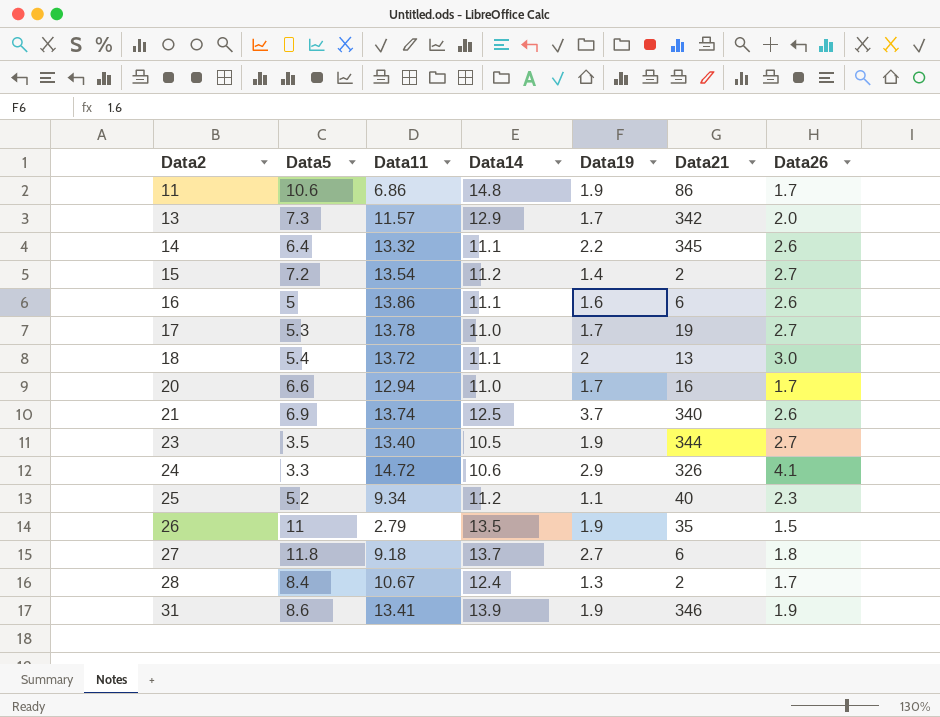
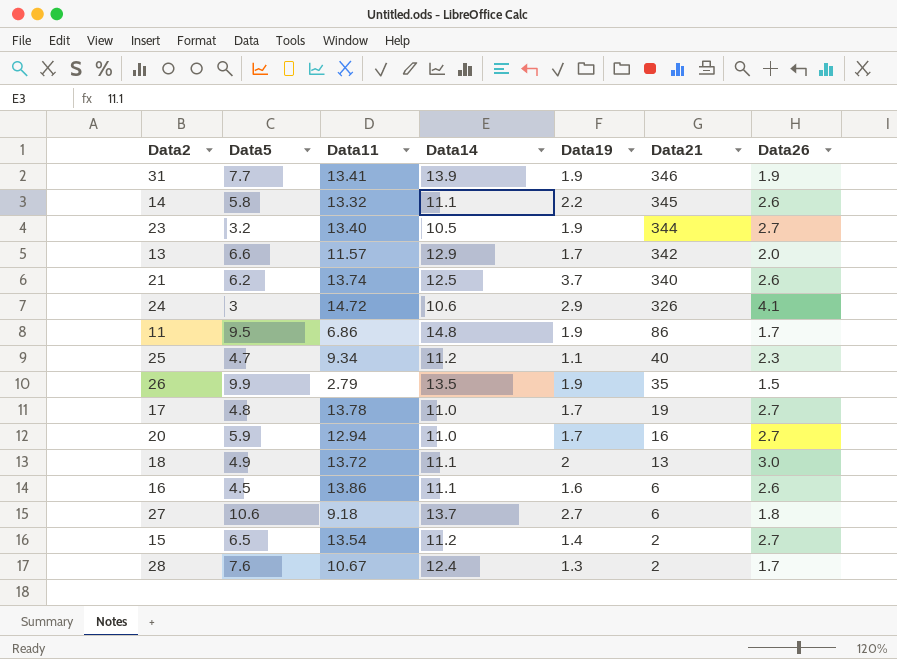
row order: Data2 ascending -> Data21 descending
31 | Data5: 8.6 -> 7.7
14 | Data5: 6.4 -> 5.8
23 | Data5: 3.5 -> 3.2
13 | Data5: 7.3 -> 6.6
21 | Data5: 6.9 -> 6.2
24 | Data5: 3.3 -> 3
11 | Data5: 10.6 -> 9.5
25 | Data5: 5.2 -> 4.7
26 | Data5: 11 -> 9.9
17 | Data5: 5.3 -> 4.8
20 | Data5: 6.6 -> 5.9
20 | Data26: 1.7 -> 2.7
18 | Data5: 5.4 -> 4.9
16 | Data5: 5 -> 4.5
27 | Data5: 11.8 -> 10.6
15 | Data5: 7.2 -> 6.5
28 | Data5: 8.4 -> 7.6

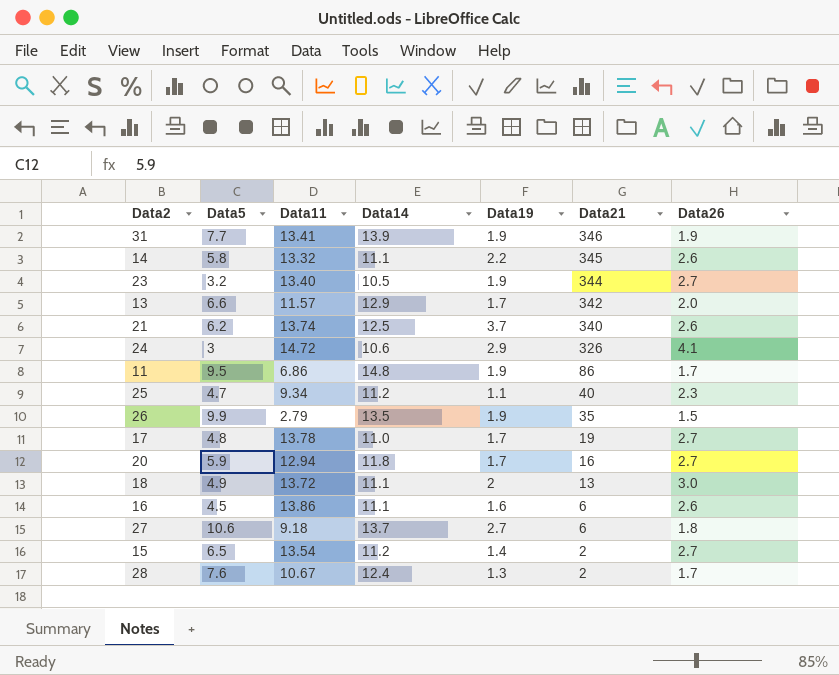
20 | Data14: 11.0 -> 11.8

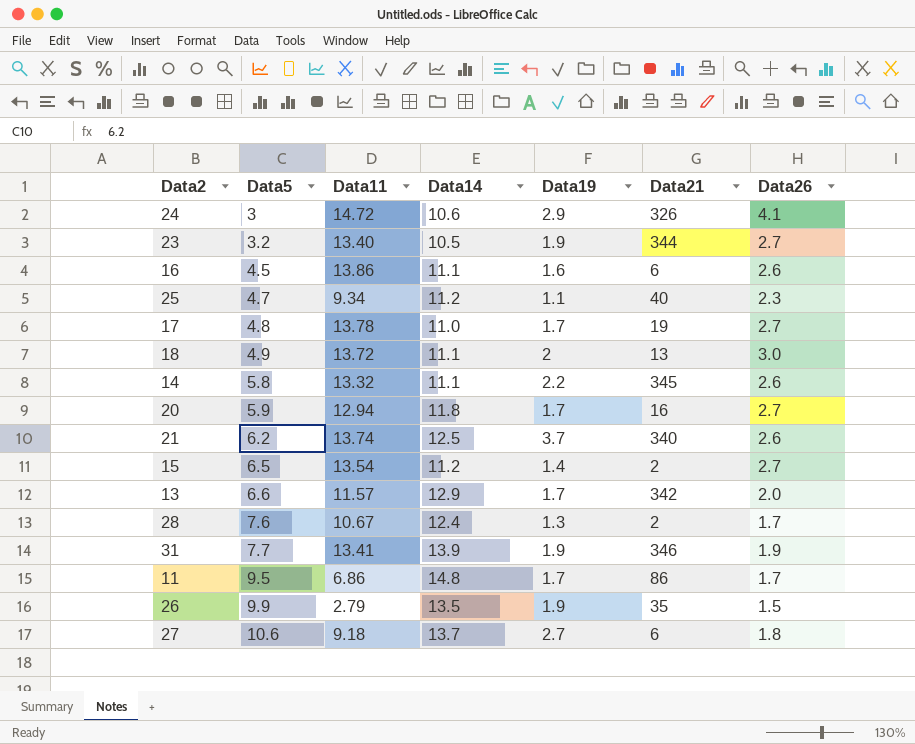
row order: Data21 descending -> Data5 ascending
11 | Data19: 1.9 -> 1.7

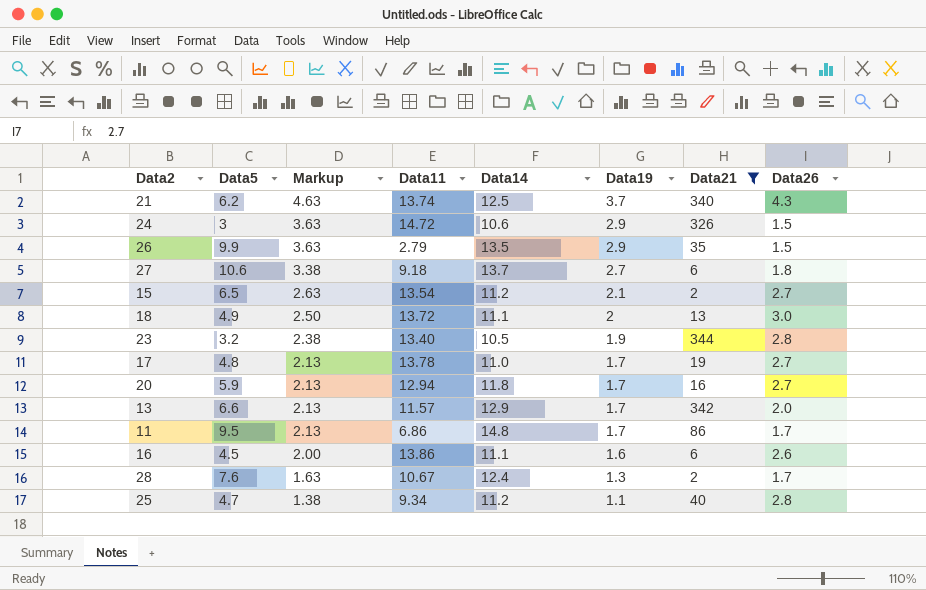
filter: none -> Data21 <= 344
row order: Data5 ascending -> Markup descending
column Markup | formula: none -> [Data19] * 1.25
21 | Data26: 2.6 -> 4.3
24 | Data26: 4.1 -> 1.5
26 | Data19: 1.9 -> 2.9
15 | Data19: 1.4 -> 2.1
23 | Data26: 2.7 -> 2.8
25 | Data26: 2.3 -> 2.8

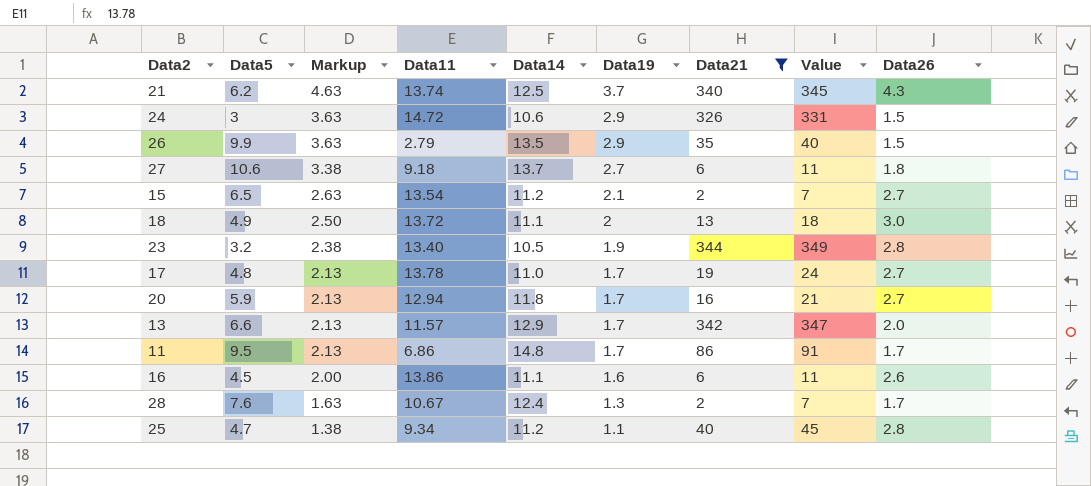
column Value | formula: none -> [Data21] + 5

